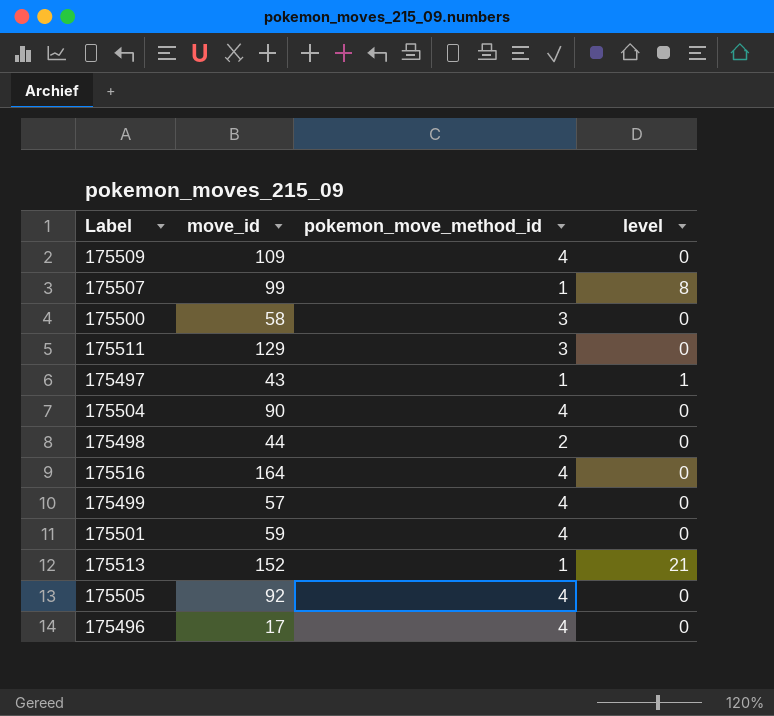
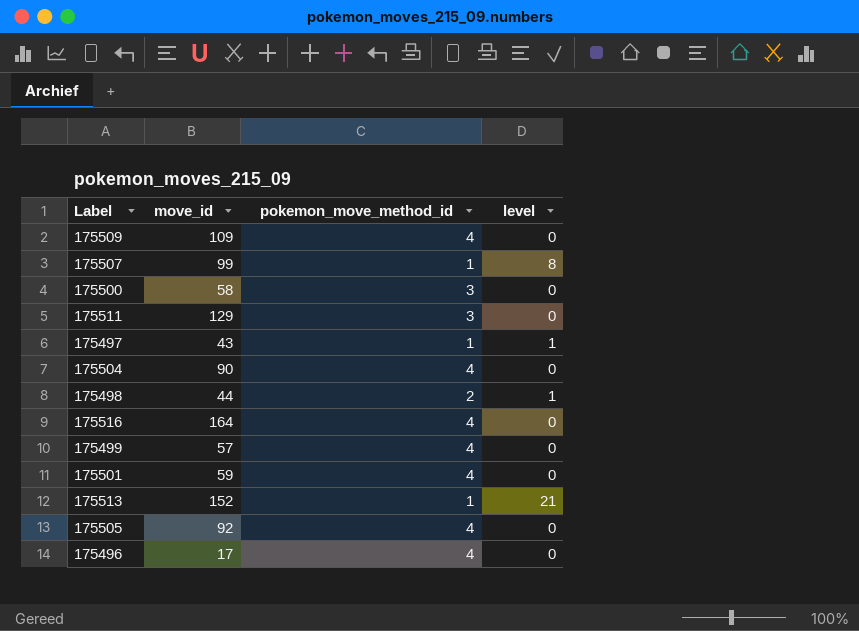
175498 | level: 0 -> 1

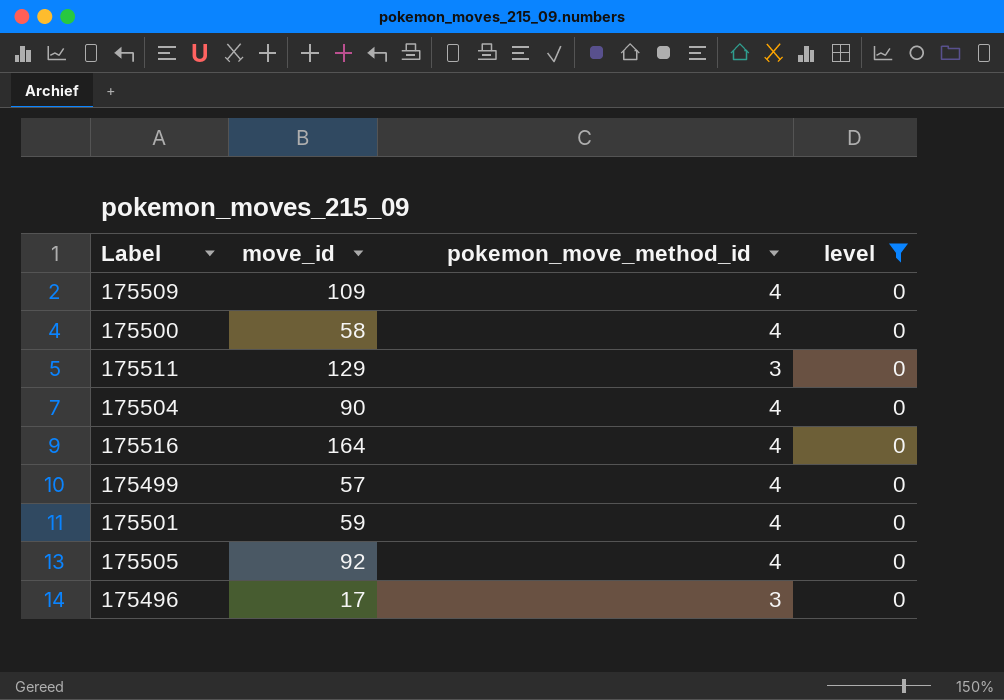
filter: none -> level = 0
175500 | pokemon_move_method_id: 3 -> 4
175496 | pokemon_move_method_id: 4 -> 3

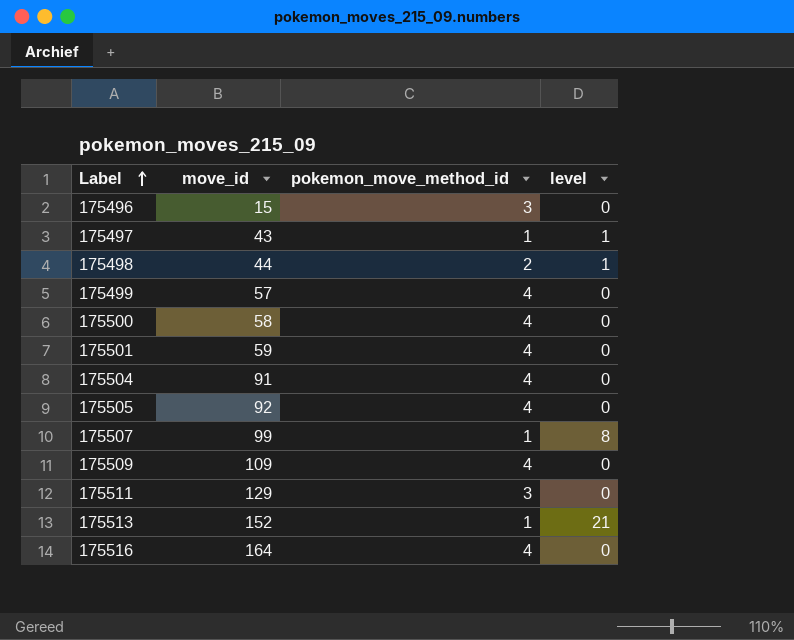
filter: level = 0 -> none
row order: none -> Label ascending
175496 | move_id: 17 -> 15
175504 | move_id: 90 -> 91

